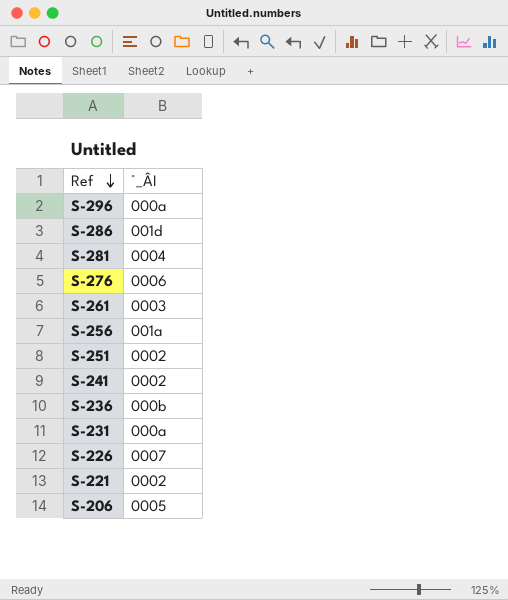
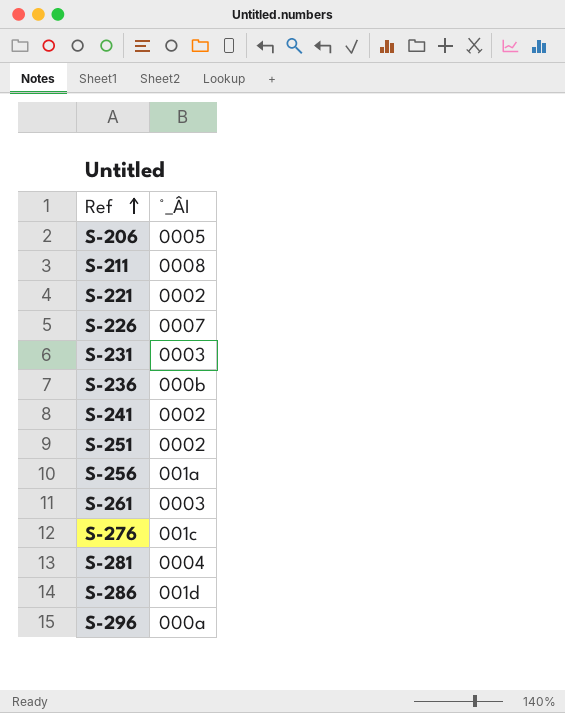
row order: Ref descending -> Ref ascending
row S-211: none -> 0008
S-231 | °_ÂI: 000a -> 0003
S-276 | °_ÂI: 0006 -> 001c

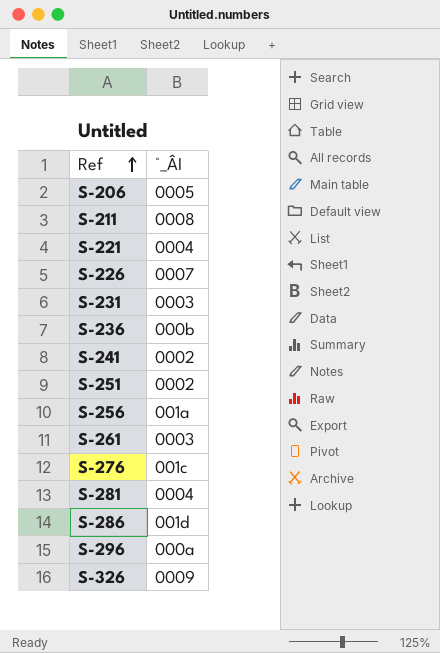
S-221 | °_ÂI: 0002 -> 0004
row S-326: none -> 0009

